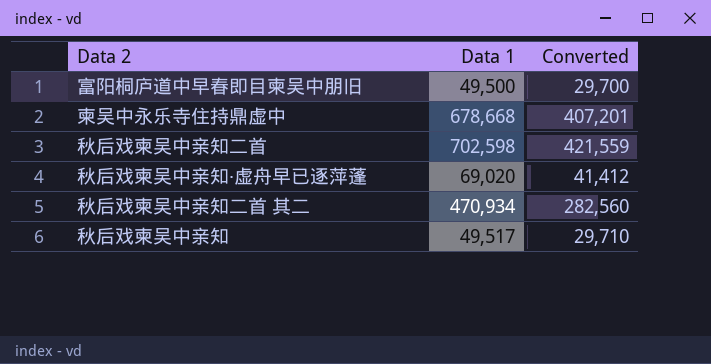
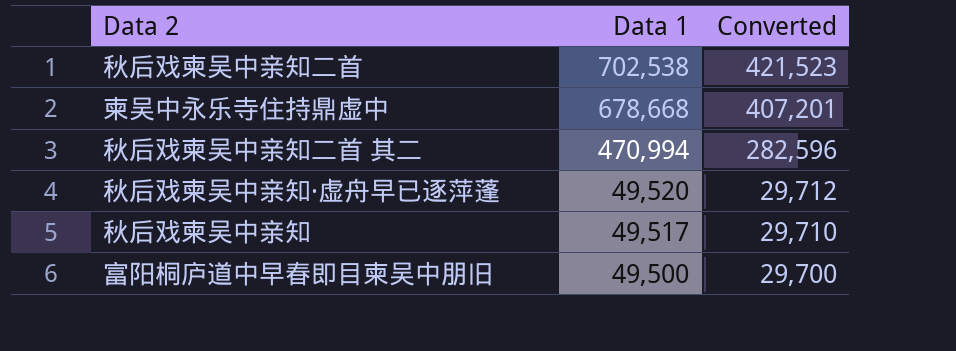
row order: none -> Data 1 descending
秋后戏柬吴中亲知二首 | Data 1: 702,598 -> 702,538
秋后戏柬吴中亲知二首 | Converted: 421,559 -> 421,523
秋后戏柬吴中亲知二首 其二 | Data 1: 470,934 -> 470,994
秋后戏柬吴中亲知二首 其二 | Converted: 282,560 -> 282,596
秋后戏柬吴中亲知·虚舟早已逐萍蓬 | Data 1: 69,020 -> 49,520
秋后戏柬吴中亲知·虚舟早已逐萍蓬 | Converted: 41,412 -> 29,712

